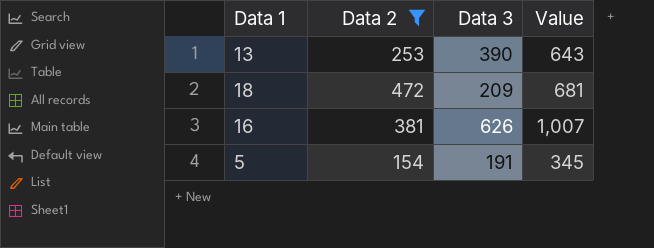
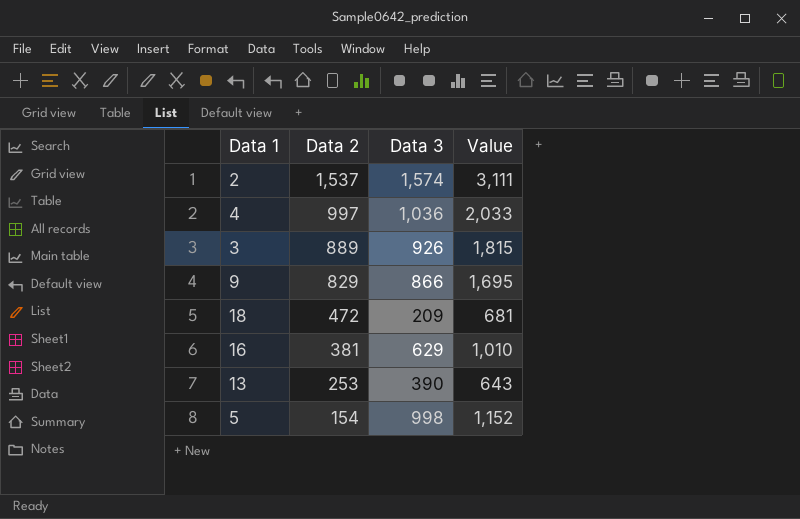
filter: Data 2 <= 472 -> none
row order: none -> Data 2 descending
16 | Data 3: 626 -> 629
16 | Value: 1,007 -> 1,010
5 | Data 3: 191 -> 998
5 | Value: 345 -> 1,152

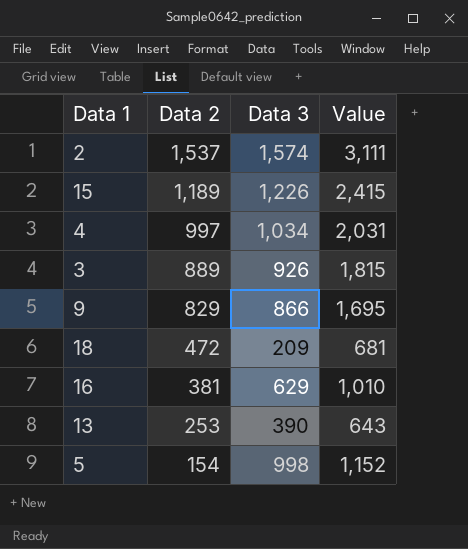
row 15: none -> 1,189 | 1,226 | 2,415
4 | Data 3: 1,036 -> 1,034
4 | Value: 2,033 -> 2,031

